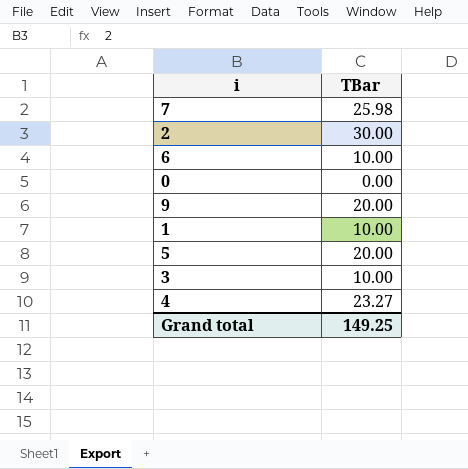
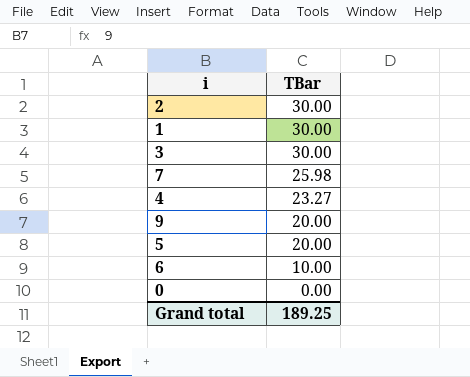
row order: none -> TBar descending
1 | TBar: 10.00 -> 30.00
3 | TBar: 10.00 -> 30.00
Grand total | TBar: 149.25 -> 189.25

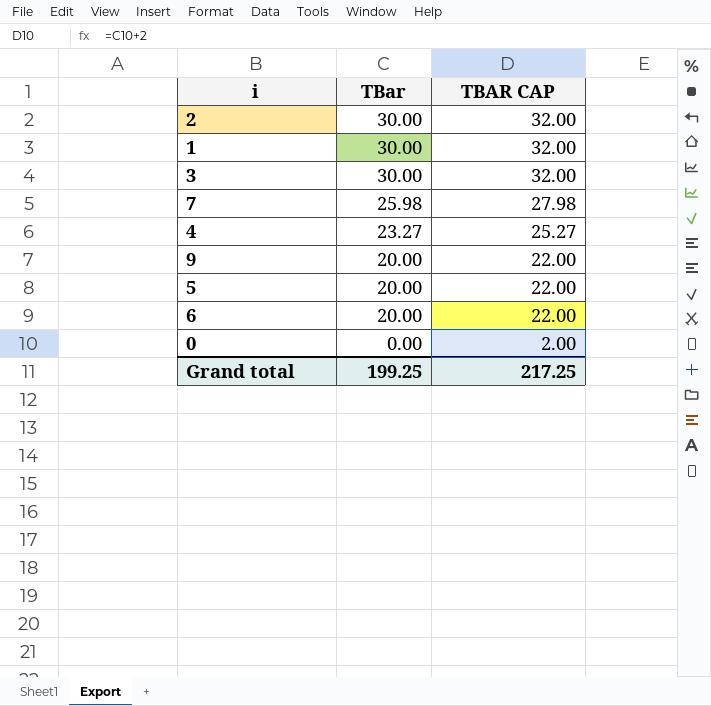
column TBAR CAP | formula: none -> [TBar] + 2
6 | TBar: 10.00 -> 20.00
Grand total | TBar: 189.25 -> 199.25

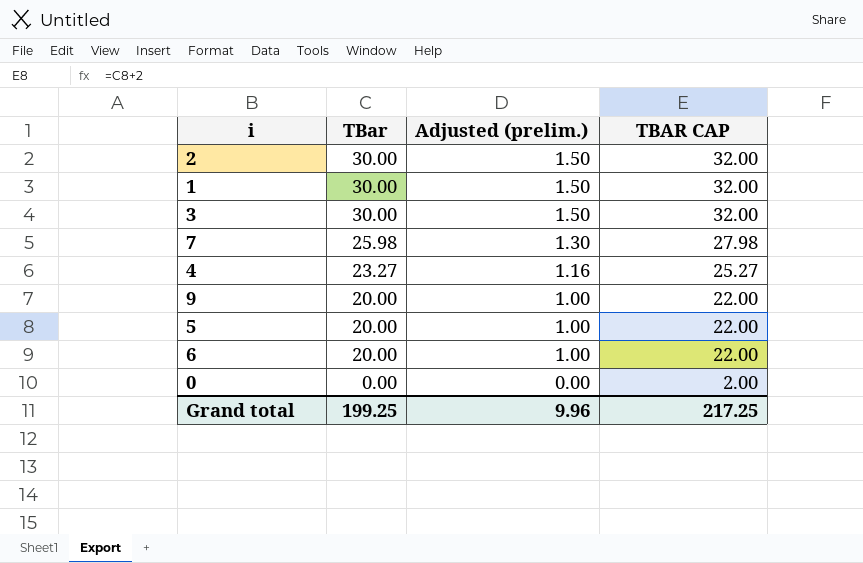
column Adjusted (prelim.) | formula: none -> [TBar] * 0.05

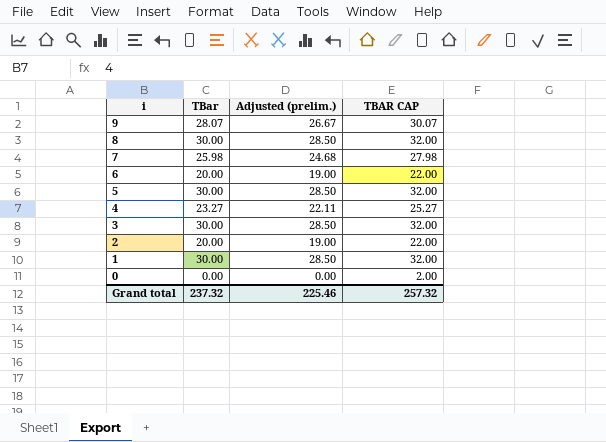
row order: TBar descending -> i descending
column Adjusted (prelim.) | formula: [TBar] * 0.05 -> [TBar] * 0.95
9 | TBar: 20.00 -> 28.07
9 | TBAR CAP: 22.00 -> 30.07
row 8: none -> 30.00 | 28.50 | 32.00
5 | TBar: 20.00 -> 30.00
5 | TBAR CAP: 22.00 -> 32.00
2 | TBar: 30.00 -> 20.00
2 | TBAR CAP: 32.00 -> 22.00
Grand total | TBar: 199.25 -> 237.32
Grand total | Adjusted (prelim.): 9.96 -> 225.46
Grand total | TBAR CAP: 217.25 -> 257.32

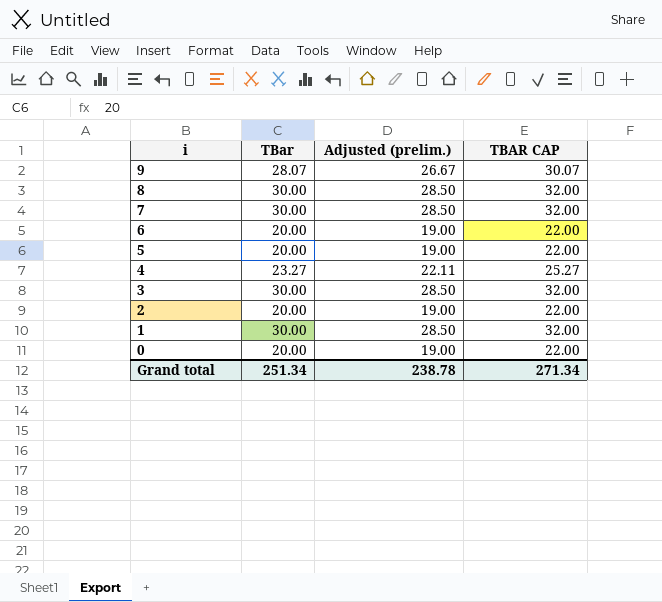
7 | TBar: 25.98 -> 30.00
7 | Adjusted (prelim.): 24.68 -> 28.50
7 | TBAR CAP: 27.98 -> 32.00
5 | TBar: 30.00 -> 20.00
5 | Adjusted (prelim.): 28.50 -> 19.00
5 | TBAR CAP: 32.00 -> 22.00
0 | TBar: 0.00 -> 20.00
0 | Adjusted (prelim.): 0.00 -> 19.00
0 | TBAR CAP: 2.00 -> 22.00
Grand total | TBar: 237.32 -> 251.34
Grand total | Adjusted (prelim.): 225.46 -> 238.78
Grand total | TBAR CAP: 257.32 -> 271.34

